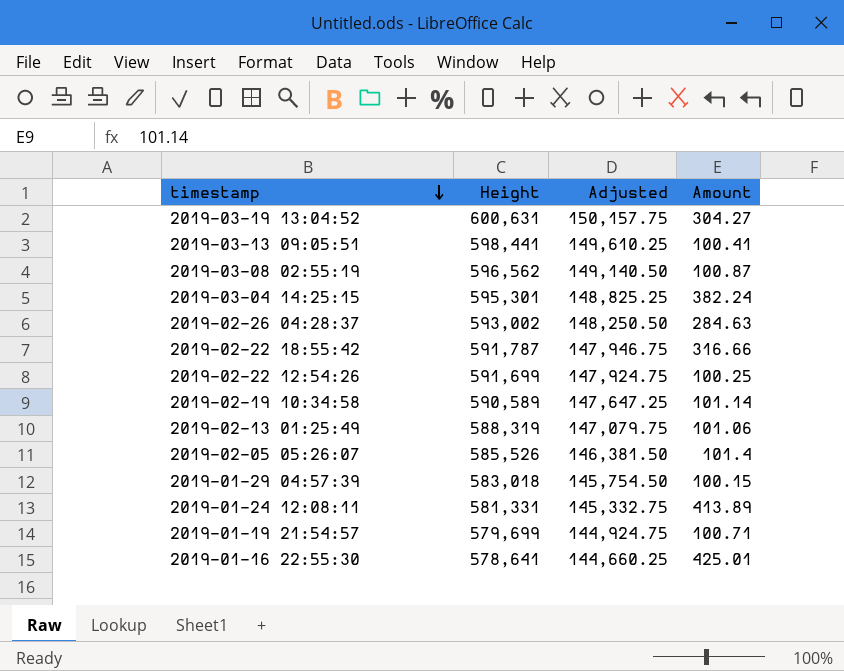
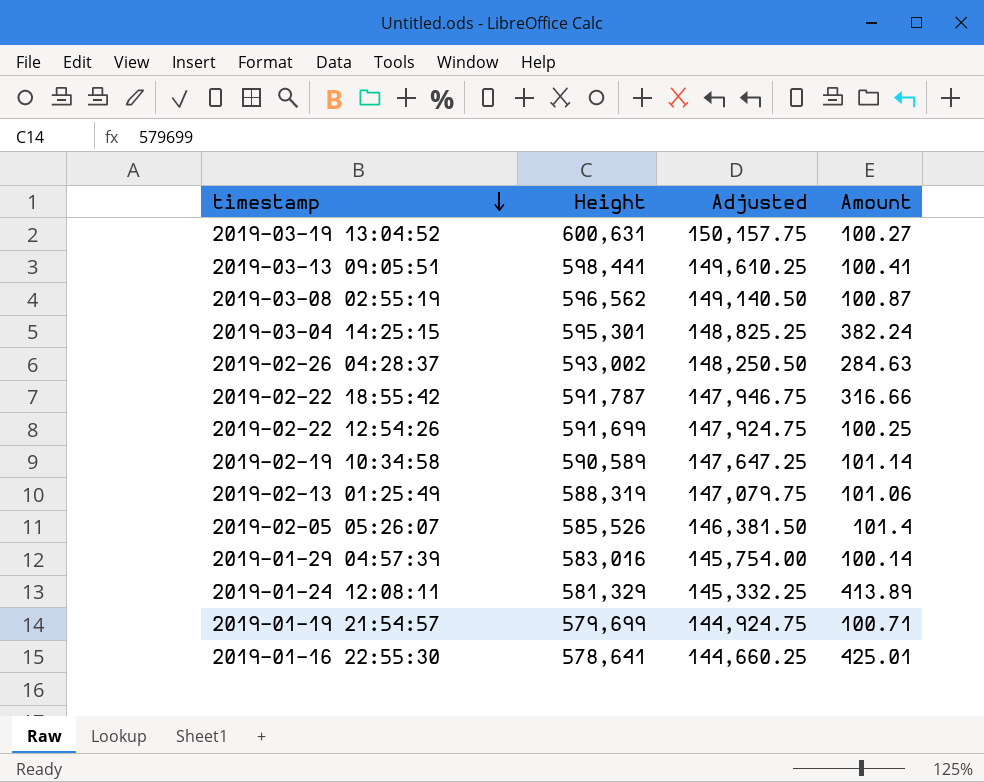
2019-03-19 13:04:52 | Amount: 304.27 -> 100.27
2019-01-29 04:57:39 | Height: 583,018 -> 583,016
2019-01-29 04:57:39 | Adjusted: 145,754.50 -> 145,754.00
2019-01-29 04:57:39 | Amount: 100.15 -> 100.14
2019-01-24 12:08:11 | Height: 581,331 -> 581,329
2019-01-24 12:08:11 | Adjusted: 145,332.75 -> 145,332.25

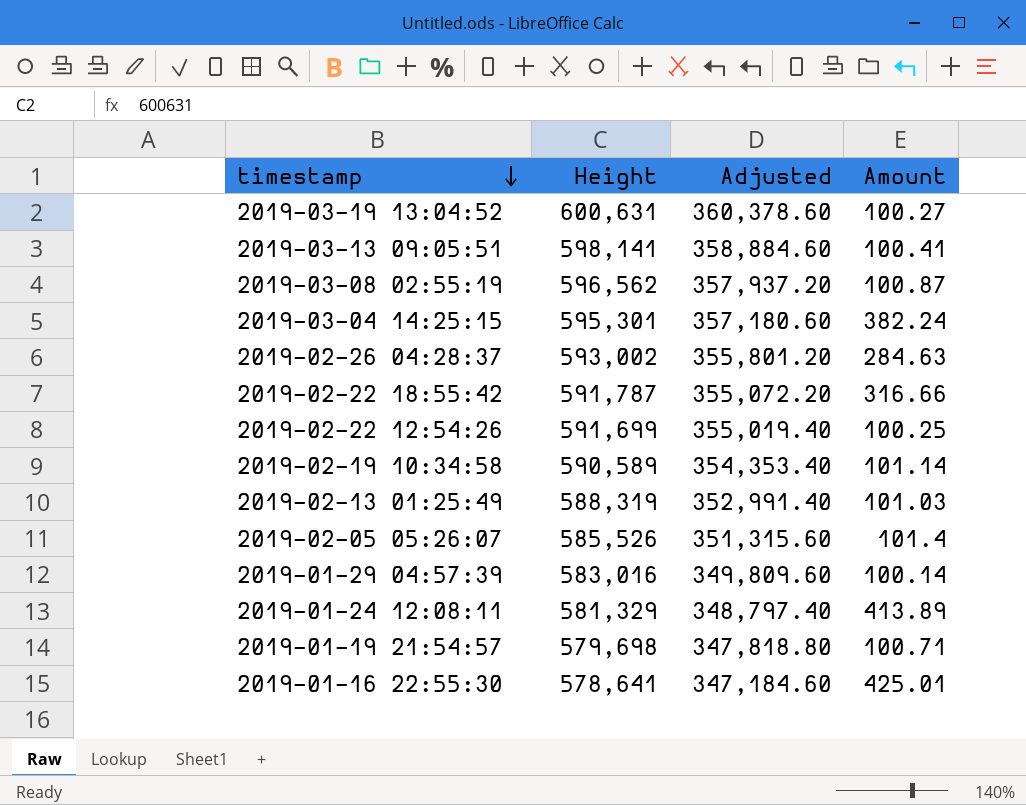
column Adjusted | formula: [Height] * 0.25 -> [Height] * 0.6
2019-03-13 09:05:51 | Height: 598,441 -> 598,141
2019-02-13 01:25:49 | Amount: 101.06 -> 101.03
2019-01-19 21:54:57 | Height: 579,699 -> 579,698

